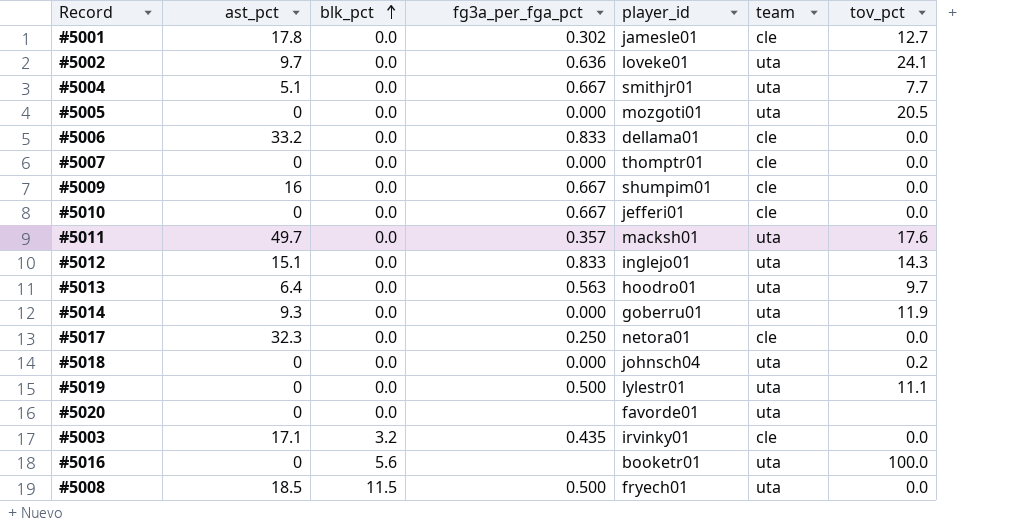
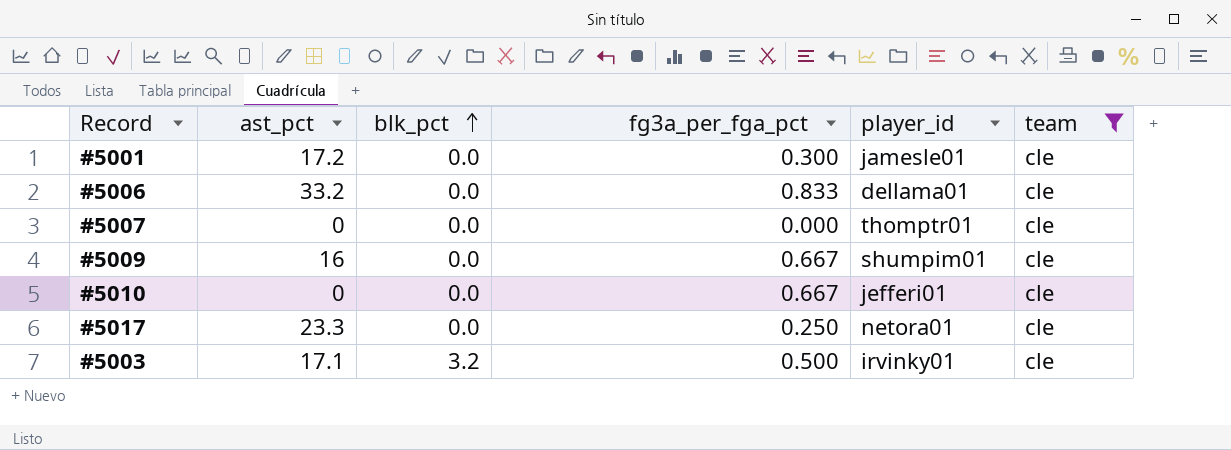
filter: none -> team = cle
column tov_pct | position: 7 -> none
#5001 | ast_pct: 17.8 -> 17.2
#5001 | fg3a_per_fga_pct: 0.302 -> 0.300
#5017 | ast_pct: 32.3 -> 23.3
#5003 | fg3a_per_fga_pct: 0.435 -> 0.500

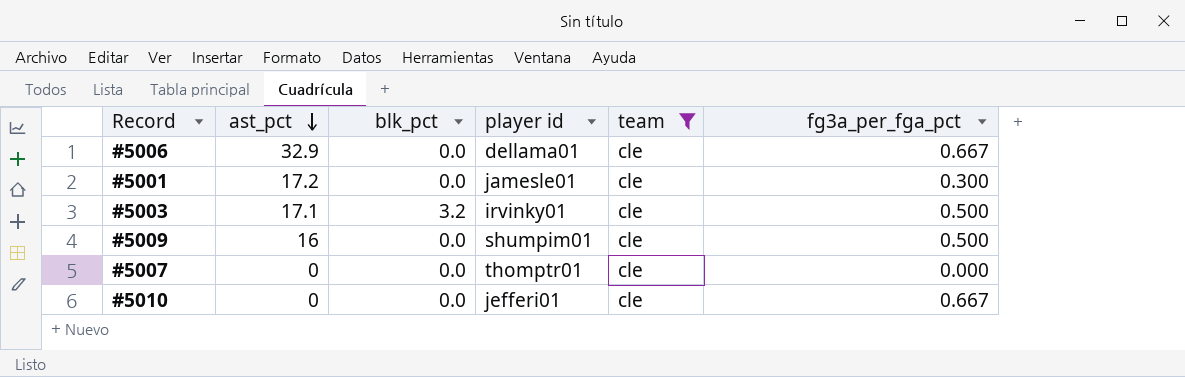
row order: blk_pct ascending -> ast_pct descending
column name: player_id -> player id
column fg3a_per_fga_pct | position: 4 -> 6
row #5017: 23.3 | 0.0 | 0.250 | netora01 | cle -> none
#5006 | ast_pct: 33.2 -> 32.9
#5006 | fg3a_per_fga_pct: 0.833 -> 0.667
#5009 | fg3a_per_fga_pct: 0.667 -> 0.500

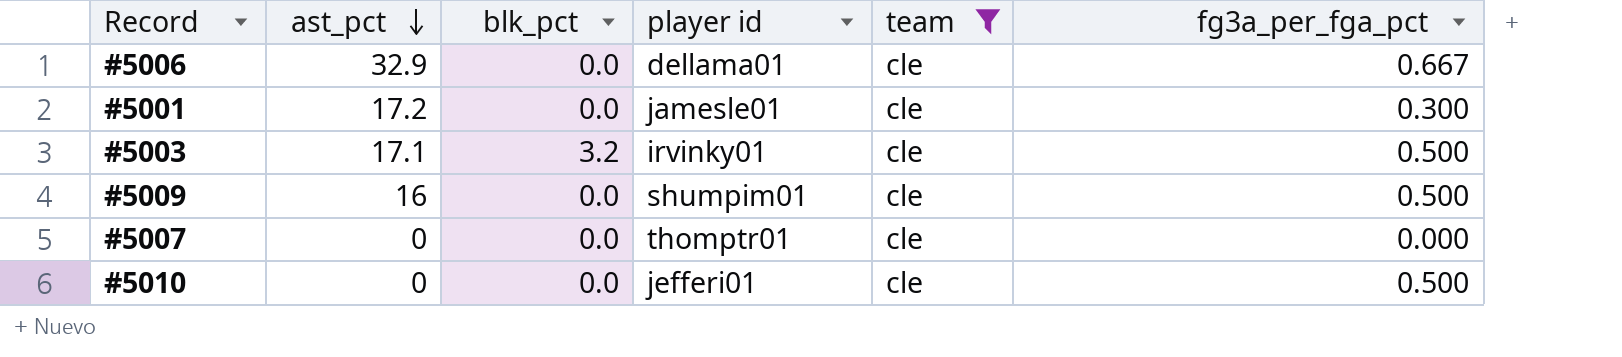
#5010 | fg3a_per_fga_pct: 0.667 -> 0.500

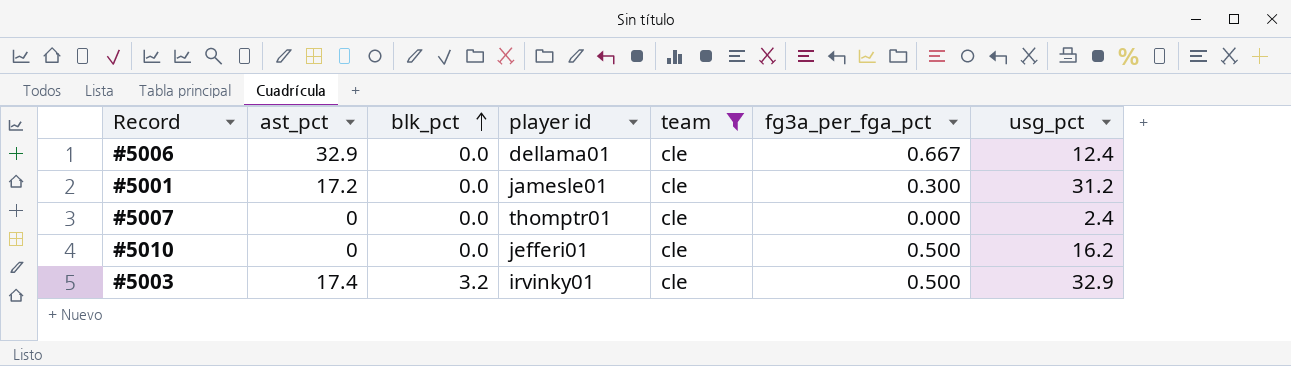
row order: ast_pct descending -> blk_pct ascending
column usg_pct | position: none -> 7
row #5009: 16 | 0.0 | shumpim01 | cle | 0.500 -> none
#5003 | ast_pct: 17.1 -> 17.4

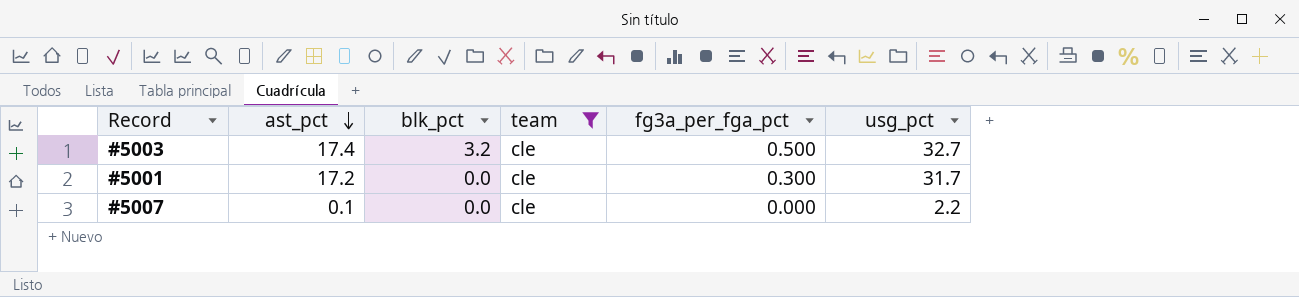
row order: blk_pct ascending -> ast_pct descending
column player id | position: 4 -> none
row #5006: 32.9 | 0.0 | dellama01 | cle | 0.667 | 12.4 -> none
row #5010: 0 | 0.0 | jefferi01 | cle | 0.500 | 16.2 -> none
#5003 | usg_pct: 32.9 -> 32.7
#5001 | usg_pct: 31.2 -> 31.7
#5007 | ast_pct: 0 -> 0.1
#5007 | usg_pct: 2.4 -> 2.2

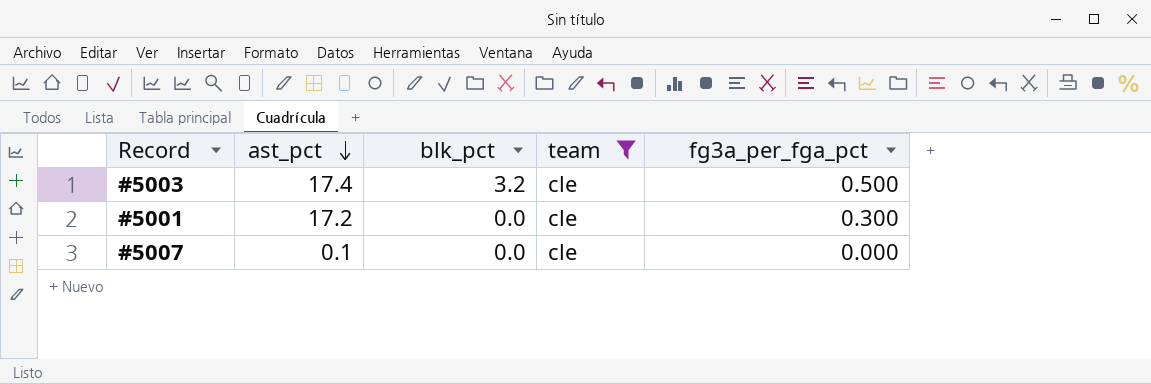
column usg_pct | position: 6 -> none

